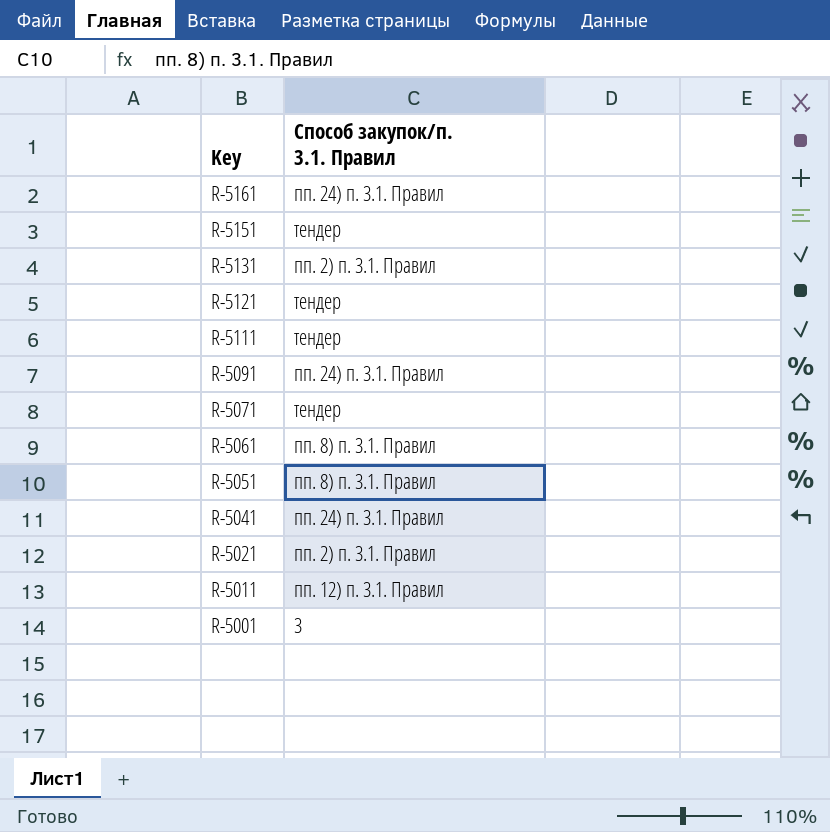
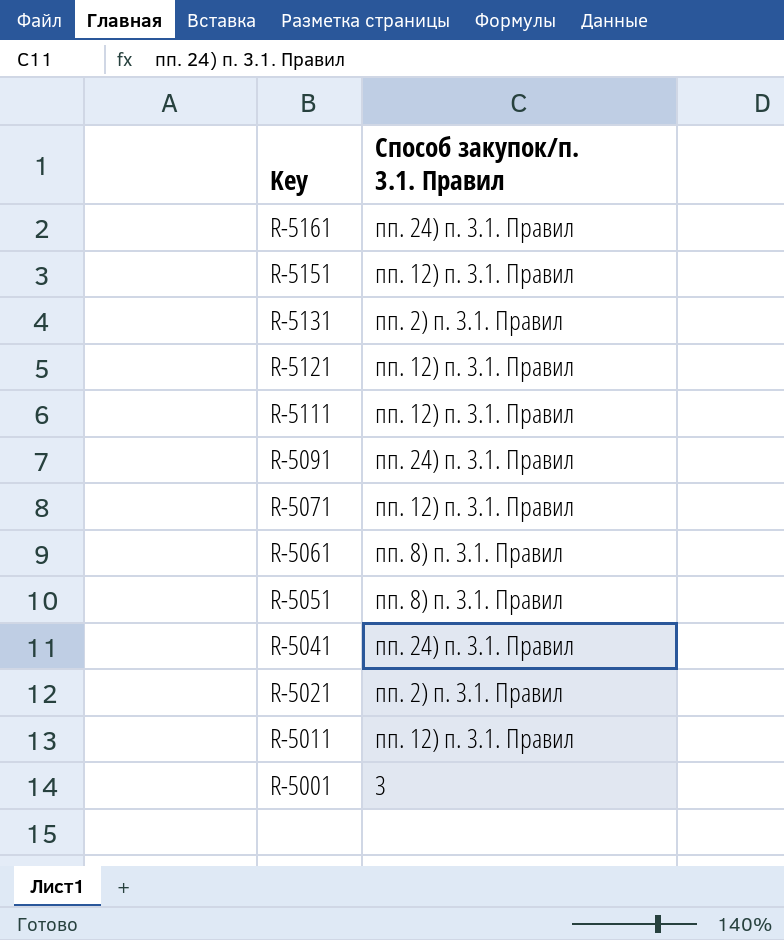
R-5151 | Способ закупок/п. 3.1. Правил: тендер -> пп. 12) п. 3.1. Правил
R-5121 | Способ закупок/п. 3.1. Правил: тендер -> пп. 12) п. 3.1. Правил
R-5111 | Способ закупок/п. 3.1. Правил: тендер -> пп. 12) п. 3.1. Правил
R-5071 | Способ закупок/п. 3.1. Правил: тендер -> пп. 12) п. 3.1. Правил

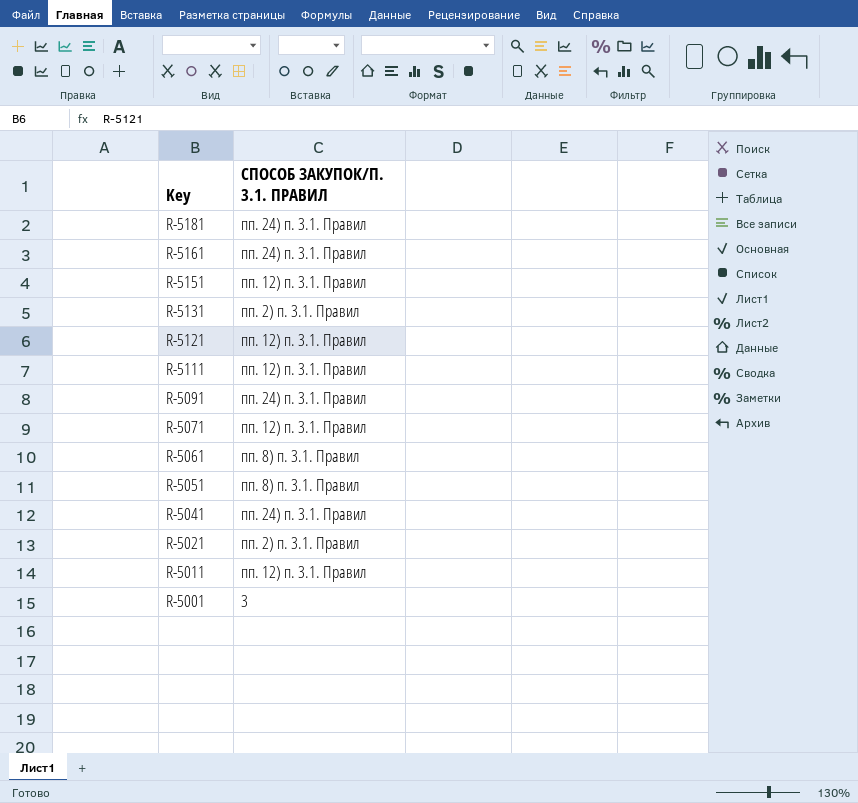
column name: Способ закупок/п. 3.1. Правил -> СПОСОБ ЗАКУПОК/П. 3.1. ПРАВИЛ
row R-5181: none -> пп. 24) п. 3.1. Правил

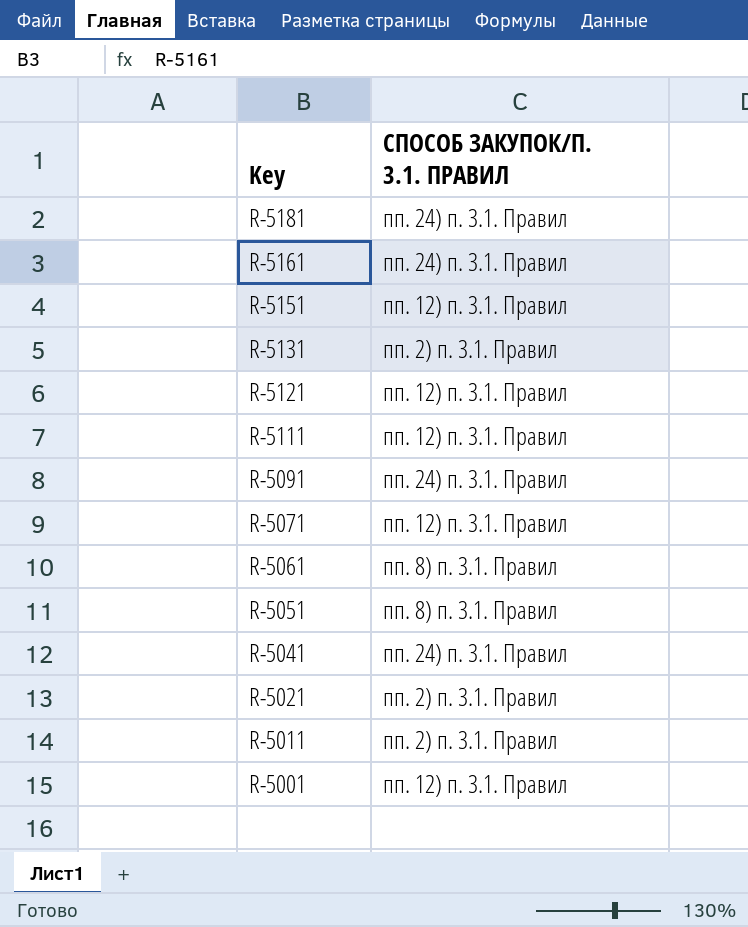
R-5011 | СПОСОБ ЗАКУПОК/П. 3.1. ПРАВИЛ: пп. 12) п. 3.1. Правил -> пп. 2) п. 3.1. Правил
R-5001 | СПОСОБ ЗАКУПОК/П. 3.1. ПРАВИЛ: 3 -> пп. 12) п. 3.1. Правил

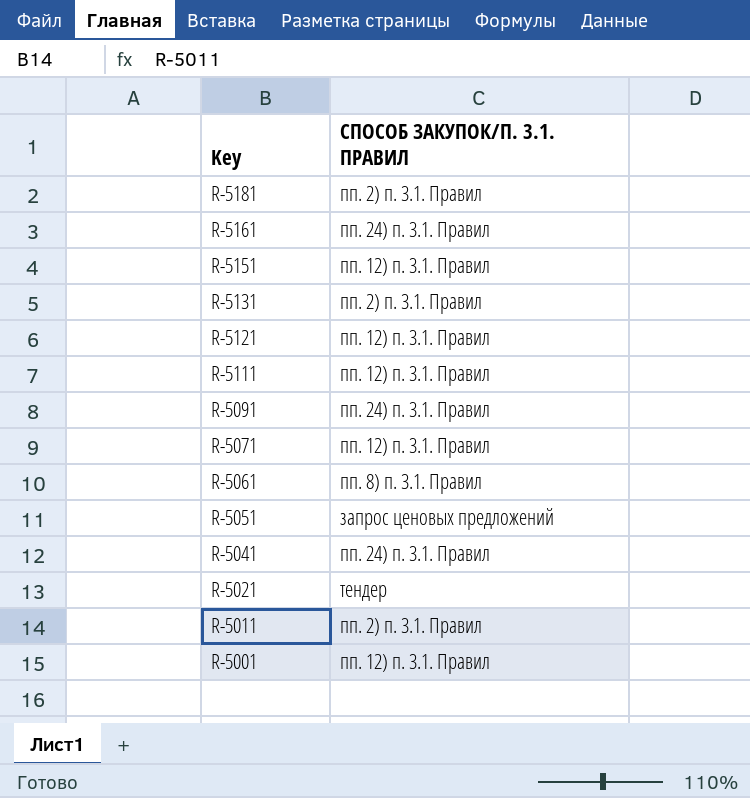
R-5181 | СПОСОБ ЗАКУПОК/П. 3.1. ПРАВИЛ: пп. 24) п. 3.1. Правил -> пп. 2) п. 3.1. Правил
R-5051 | СПОСОБ ЗАКУПОК/П. 3.1. ПРАВИЛ: пп. 8) п. 3.1. Правил -> запрос ценовых предложений
R-5021 | СПОСОБ ЗАКУПОК/П. 3.1. ПРАВИЛ: пп. 2) п. 3.1. Правил -> тендер

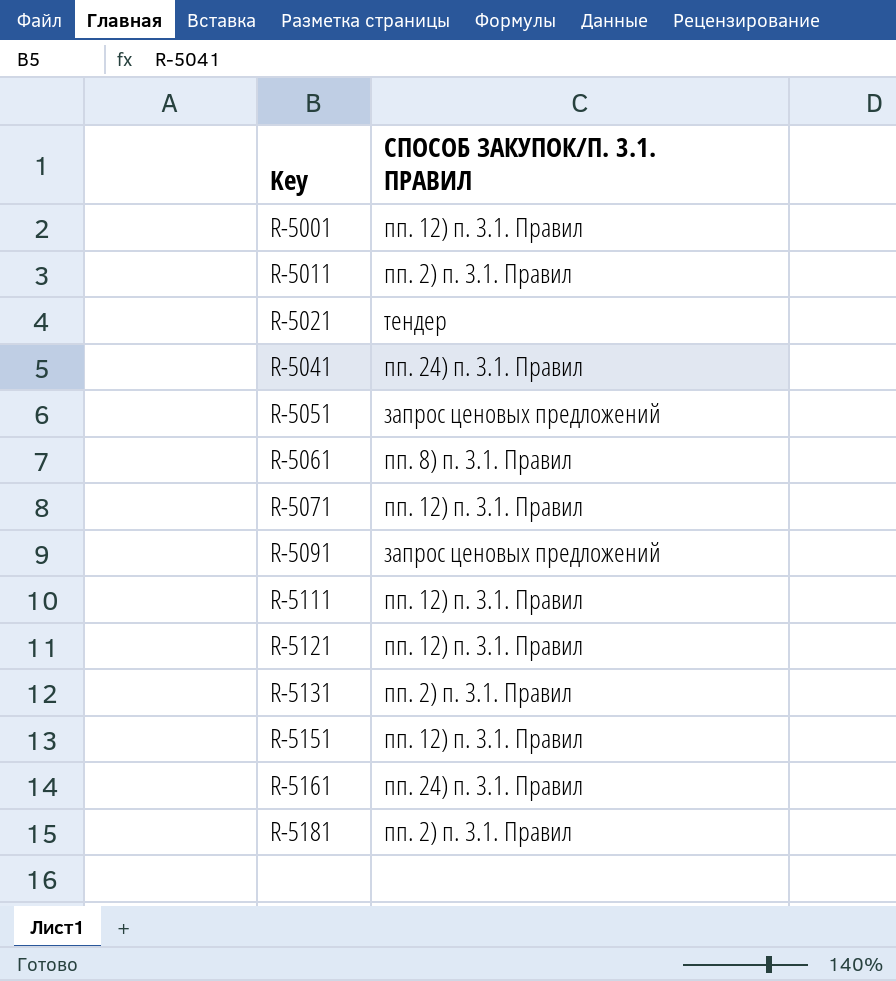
row order: Key descending -> Key ascending
R-5091 | СПОСОБ ЗАКУПОК/П. 3.1. ПРАВИЛ: пп. 24) п. 3.1. Правил -> запрос ценовых предложений

